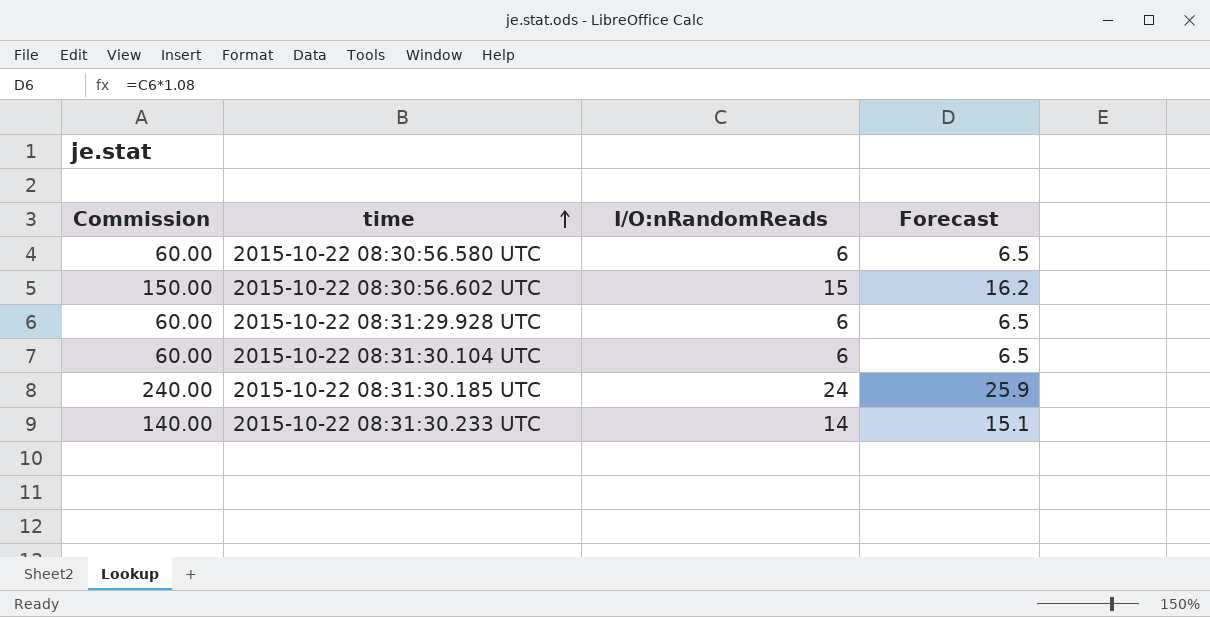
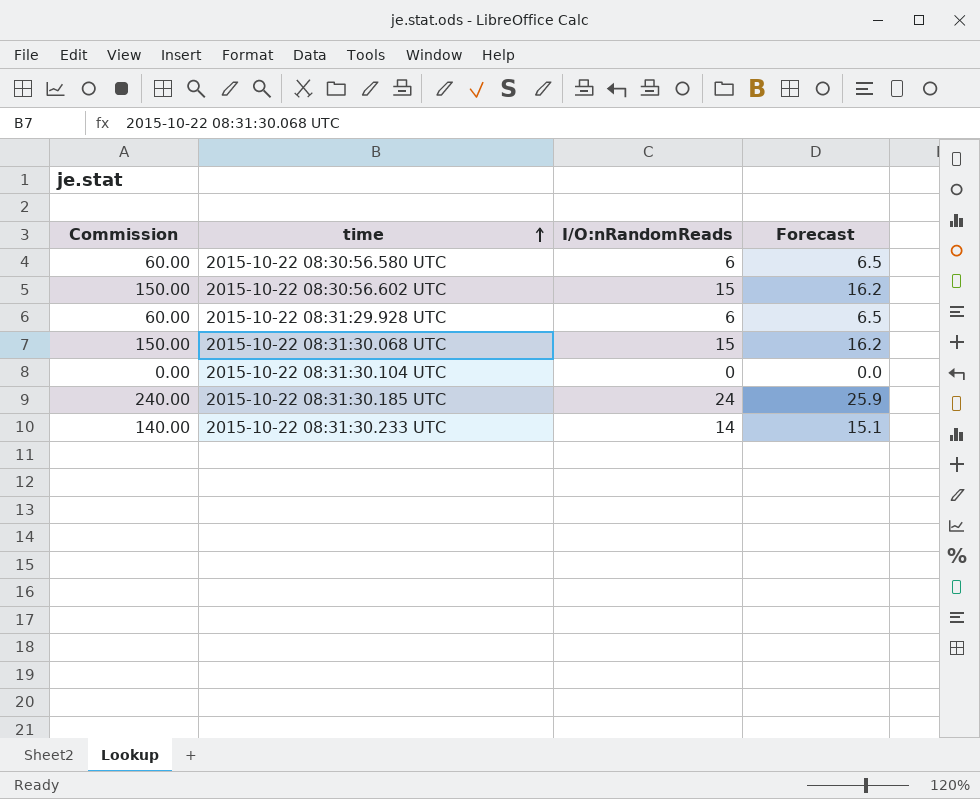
row 2015-10-22 08:31:30.068 UTC: none -> 150.00 | 15 | 16.2
2015-10-22 08:31:30.104 UTC | Commission: 60.00 -> 0.00
2015-10-22 08:31:30.104 UTC | I/O:nRandomReads: 6 -> 0
2015-10-22 08:31:30.104 UTC | Forecast: 6.5 -> 0.0

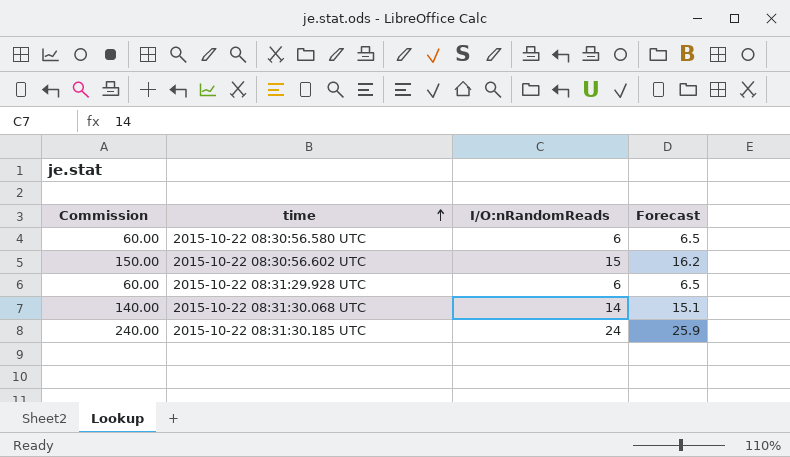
row 2015-10-22 08:31:30.104 UTC: 0.00 | 0 | 0.0 -> none
row 2015-10-22 08:31:30.233 UTC: 140.00 | 14 | 15.1 -> none
2015-10-22 08:31:30.068 UTC | Commission: 150.00 -> 140.00
2015-10-22 08:31:30.068 UTC | I/O:nRandomReads: 15 -> 14
2015-10-22 08:31:30.068 UTC | Forecast: 16.2 -> 15.1

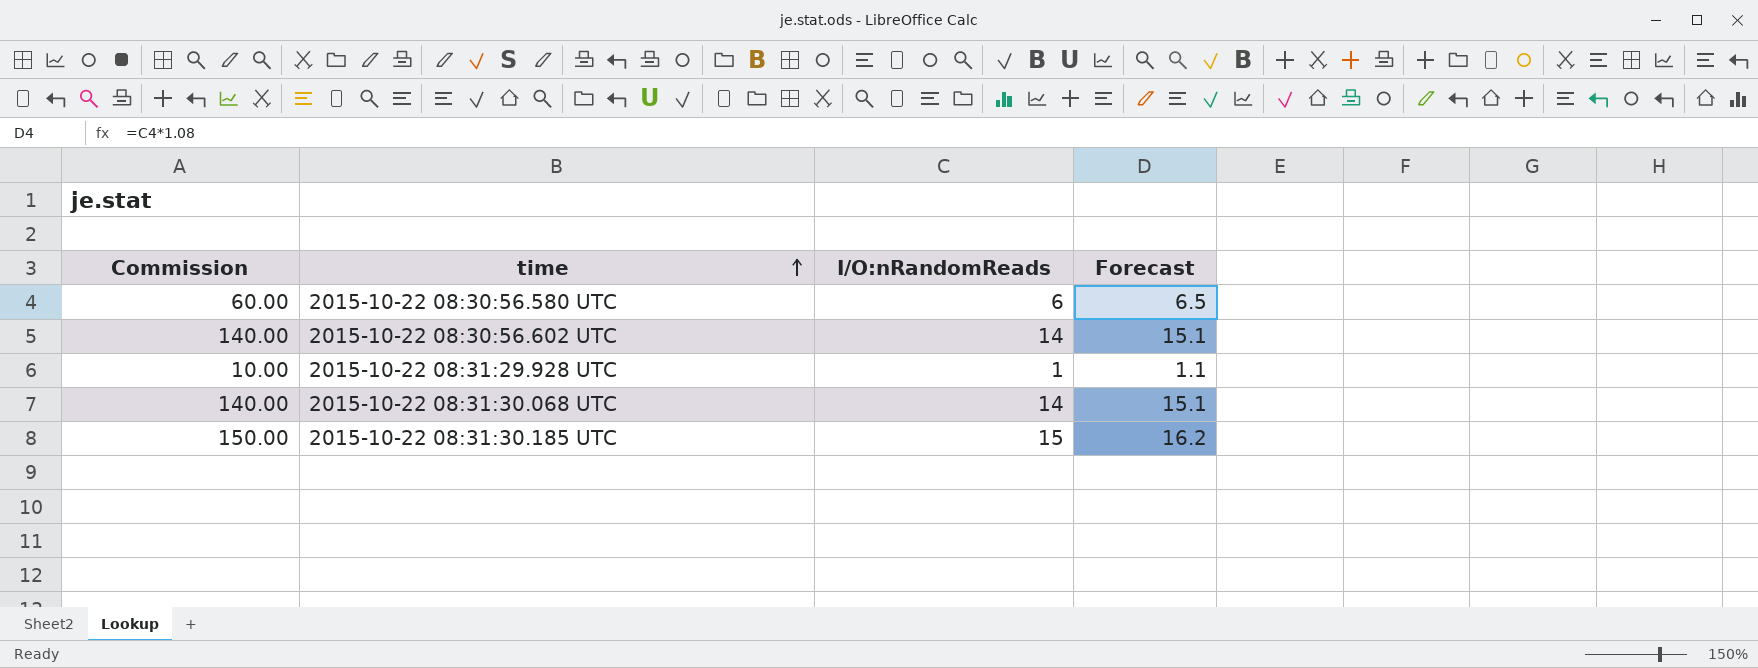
2015-10-22 08:30:56.602 UTC | Commission: 150.00 -> 140.00
2015-10-22 08:30:56.602 UTC | I/O:nRandomReads: 15 -> 14
2015-10-22 08:30:56.602 UTC | Forecast: 16.2 -> 15.1
2015-10-22 08:31:29.928 UTC | Commission: 60.00 -> 10.00
2015-10-22 08:31:29.928 UTC | I/O:nRandomReads: 6 -> 1
2015-10-22 08:31:29.928 UTC | Forecast: 6.5 -> 1.1
2015-10-22 08:31:30.185 UTC | Commission: 240.00 -> 150.00
2015-10-22 08:31:30.185 UTC | I/O:nRandomReads: 24 -> 15
2015-10-22 08:31:30.185 UTC | Forecast: 25.9 -> 16.2

